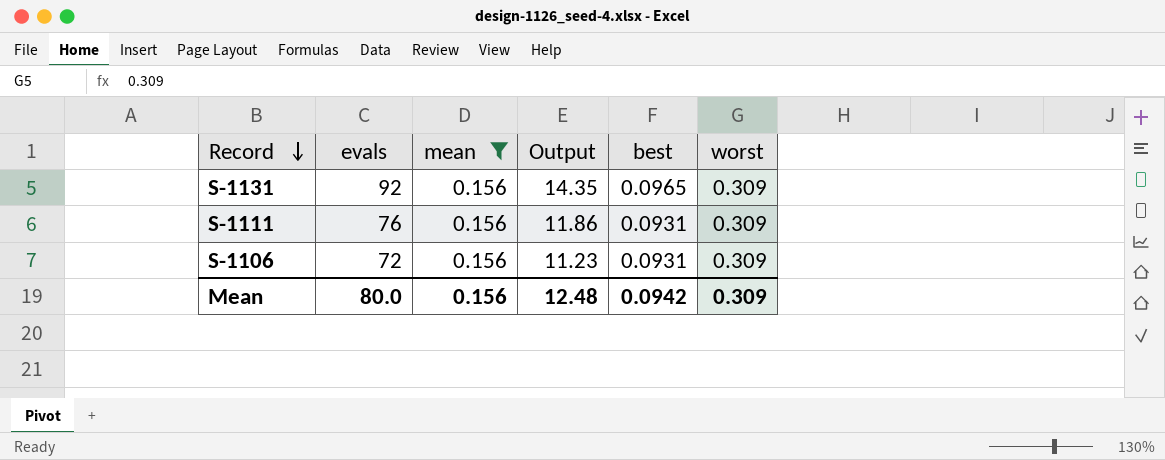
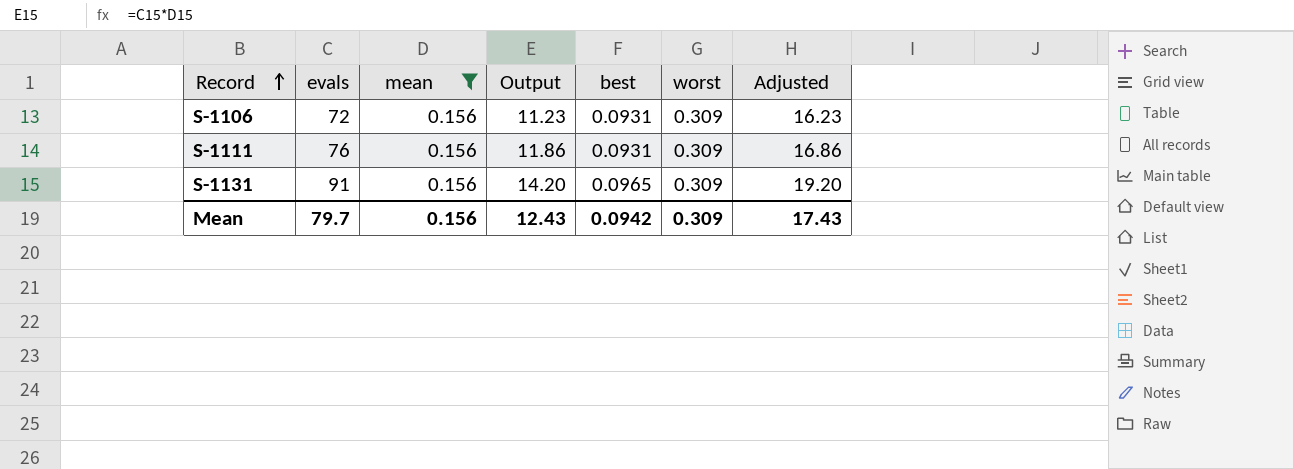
row order: Record descending -> Record ascending
column Adjusted | formula: none -> [Output] + 5
S-1131 | evals: 92 -> 91
S-1131 | Output: 14.35 -> 14.20
Mean | evals: 80.0 -> 79.7
Mean | Output: 12.48 -> 12.43

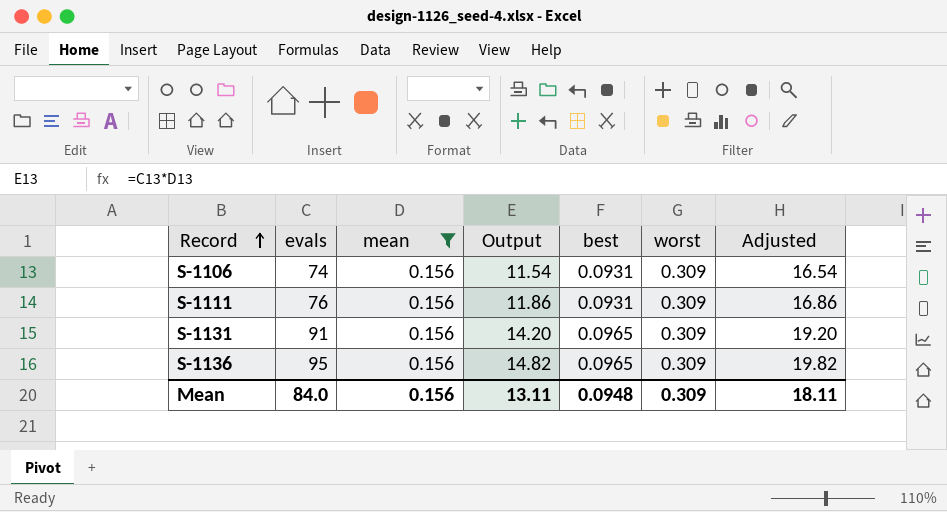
S-1106 | evals: 72 -> 74
S-1106 | Output: 11.23 -> 11.54
S-1106 | Adjusted: 16.23 -> 16.54
row S-1136: none -> 95 | 0.156 | 14.82 | 0.0965 | 0.309 | 19.82
Mean | evals: 79.7 -> 84.0
Mean | Output: 12.43 -> 13.11
Mean | best: 0.0942 -> 0.0948
Mean | Adjusted: 17.43 -> 18.11

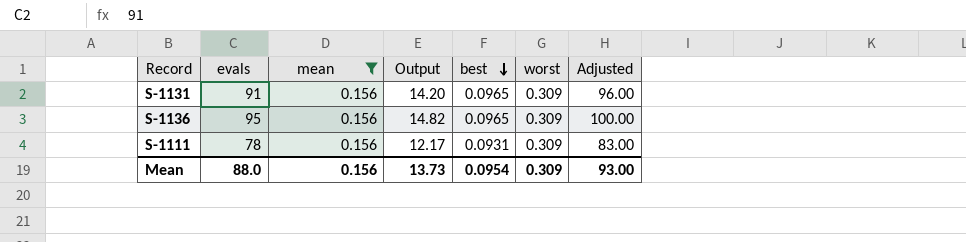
row order: Record ascending -> best descending
column Adjusted | formula: [Output] + 5 -> [evals] + 5
row S-1106: 74 | 0.156 | 11.54 | 0.0931 | 0.309 | 16.54 -> none
S-1111 | evals: 76 -> 78
S-1111 | Output: 11.86 -> 12.17
Mean | evals: 84.0 -> 88.0
Mean | Output: 13.11 -> 13.73
Mean | best: 0.0948 -> 0.0954
Mean | Adjusted: 18.11 -> 93.00

